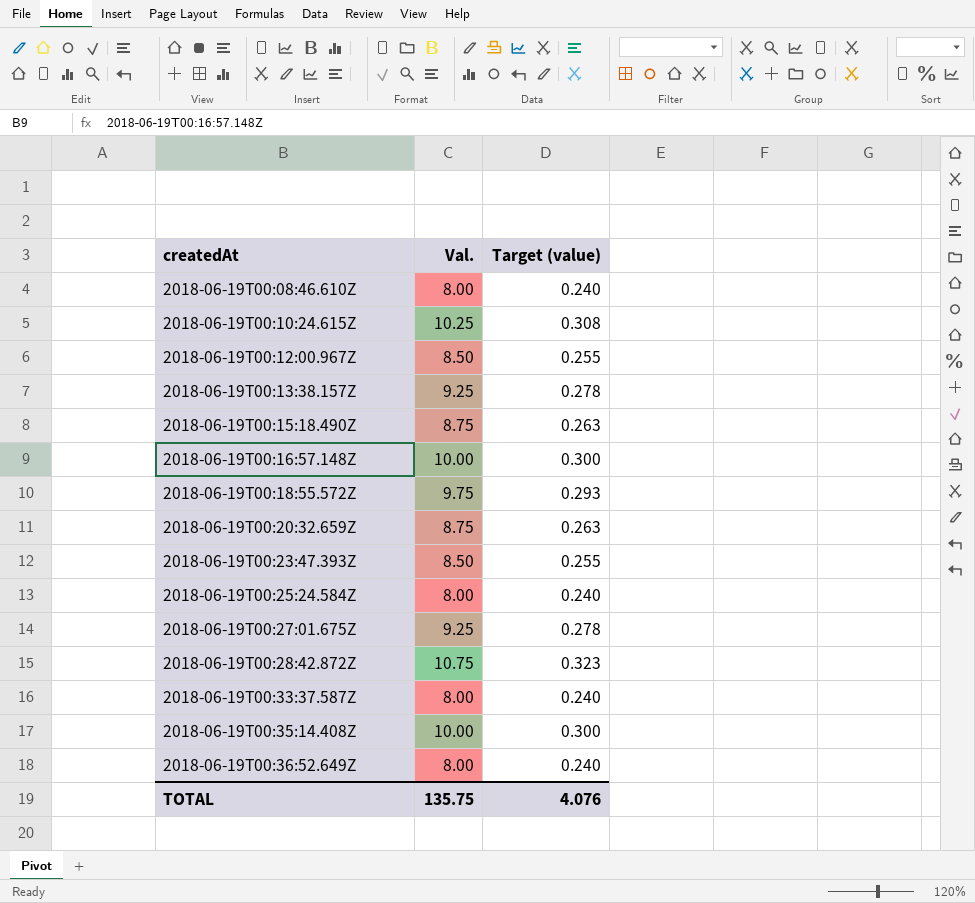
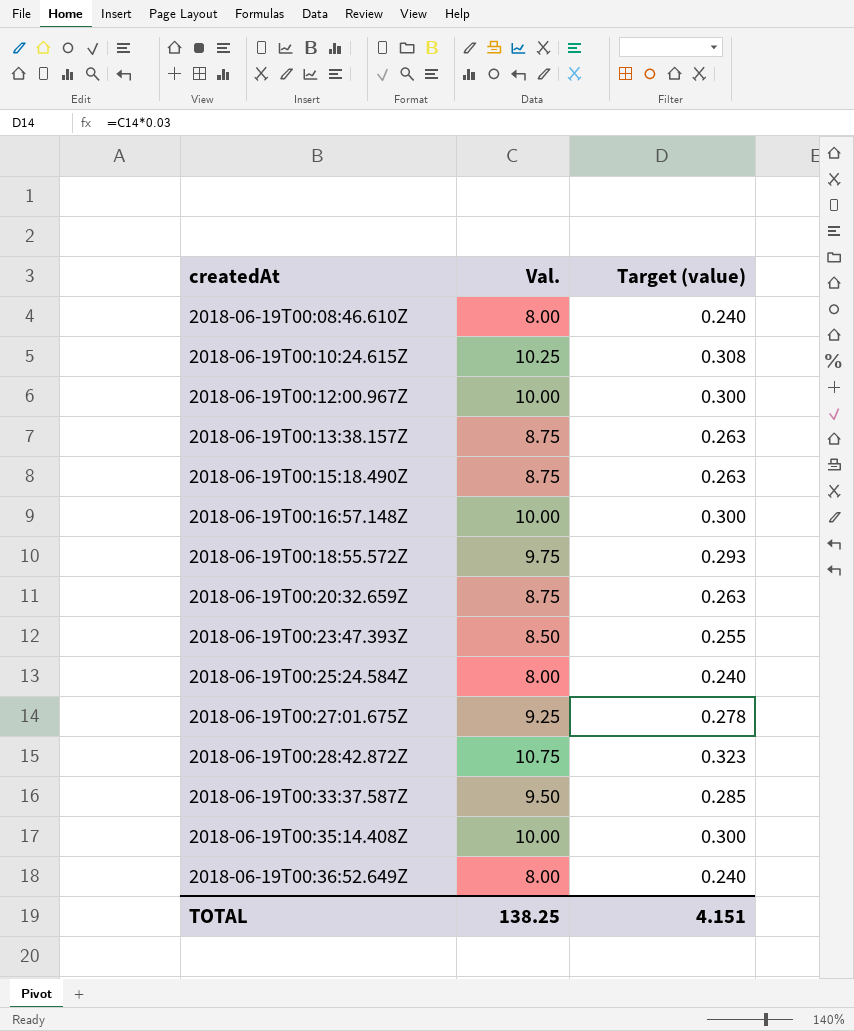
2018-06-19T00:12:00.967Z | Val.: 8.50 -> 10.00
2018-06-19T00:12:00.967Z | Target (value): 0.255 -> 0.300
2018-06-19T00:13:38.157Z | Val.: 9.25 -> 8.75
2018-06-19T00:13:38.157Z | Target (value): 0.278 -> 0.263
2018-06-19T00:33:37.587Z | Val.: 8.00 -> 9.50
2018-06-19T00:33:37.587Z | Target (value): 0.240 -> 0.285
TOTAL | Val.: 135.75 -> 138.25
TOTAL | Target (value): 4.076 -> 4.151

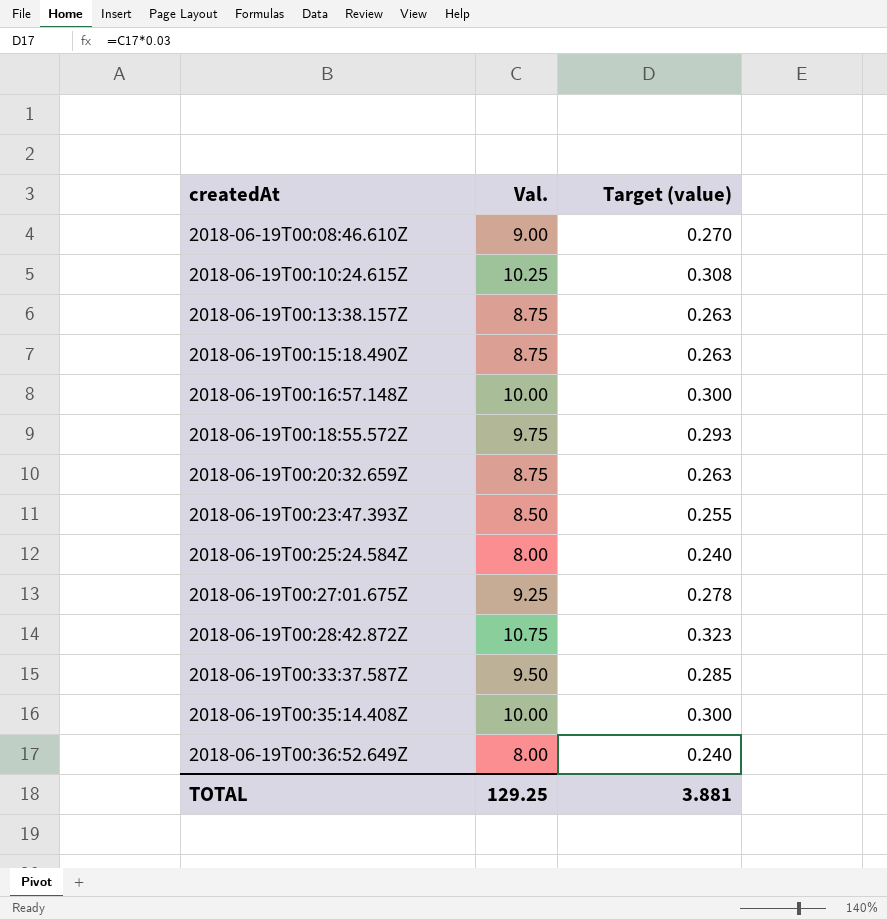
row 2018-06-19T00:12:00.967Z: 10.00 | 0.300 -> none
2018-06-19T00:08:46.610Z | Val.: 8.00 -> 9.00
2018-06-19T00:08:46.610Z | Target (value): 0.240 -> 0.270
TOTAL | Val.: 138.25 -> 129.25
TOTAL | Target (value): 4.151 -> 3.881

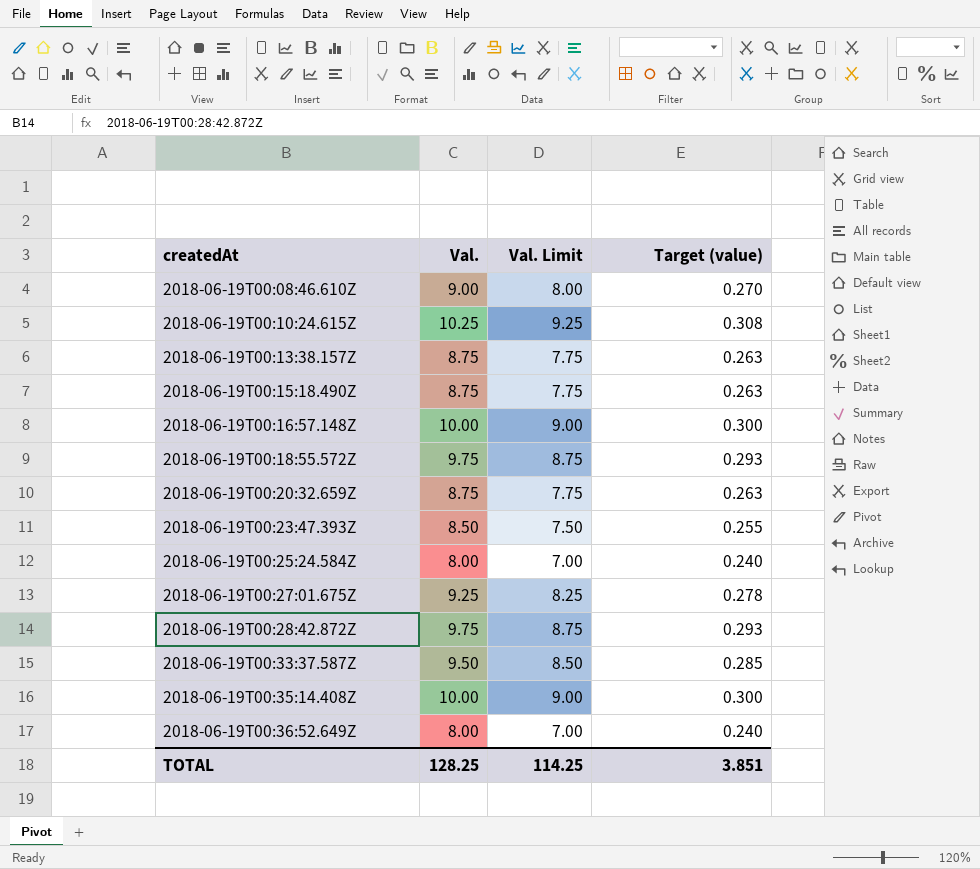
column Val. Limit | formula: none -> [Val.] - 1
2018-06-19T00:28:42.872Z | Val.: 10.75 -> 9.75
2018-06-19T00:28:42.872Z | Target (value): 0.323 -> 0.293
TOTAL | Val.: 129.25 -> 128.25
TOTAL | Target (value): 3.881 -> 3.851

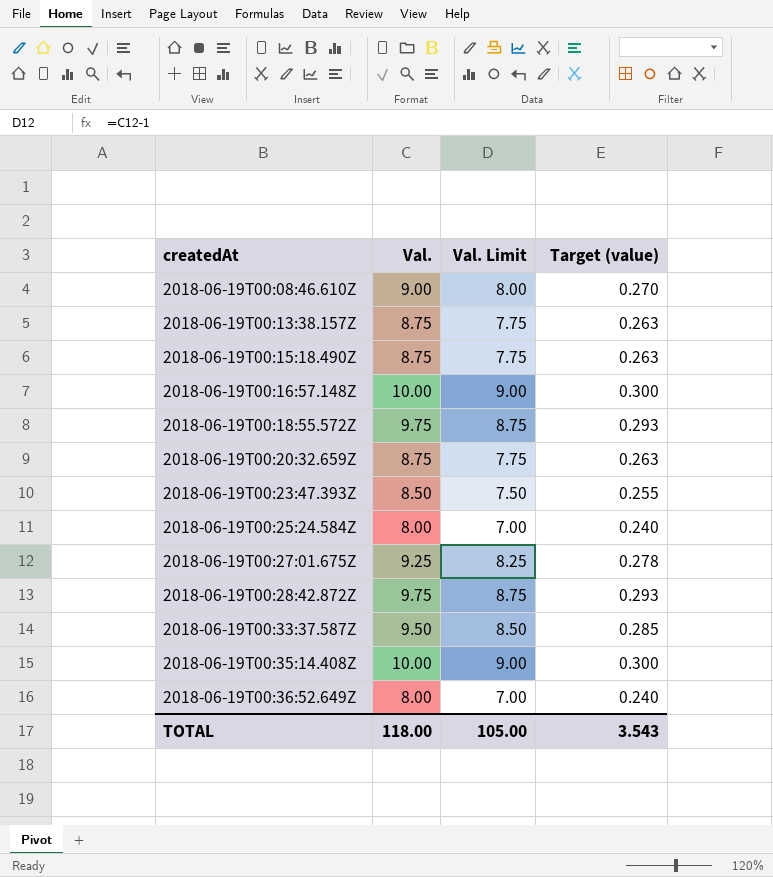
row 2018-06-19T00:10:24.615Z: 10.25 | 9.25 | 0.308 -> none
TOTAL | Val.: 128.25 -> 118.00
TOTAL | Val. Limit: 114.25 -> 105.00
TOTAL | Target (value): 3.851 -> 3.543

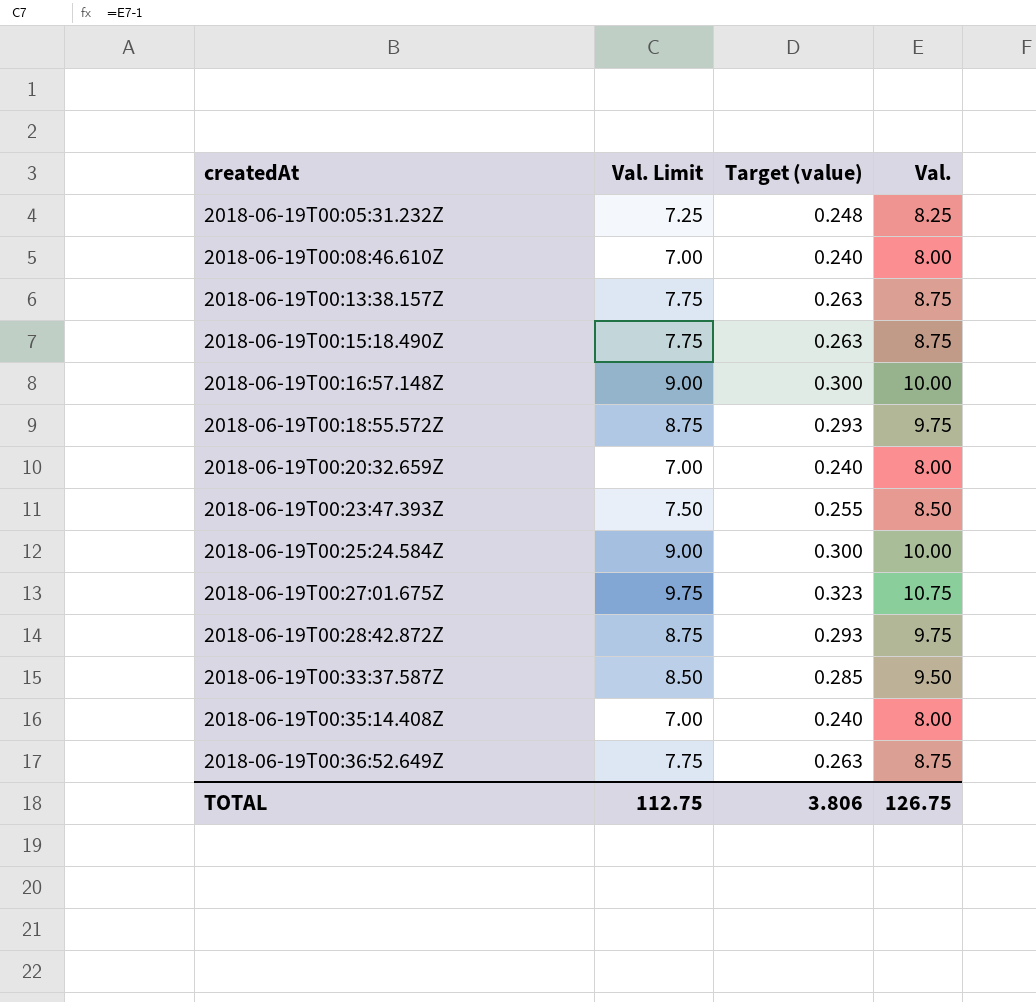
column Val. | position: 2 -> 4
row 2018-06-19T00:05:31.232Z: none -> 7.25 | 0.248 | 8.25
2018-06-19T00:08:46.610Z | Val. Limit: 8.00 -> 7.00
2018-06-19T00:08:46.610Z | Target (value): 0.270 -> 0.240
2018-06-19T00:08:46.610Z | Val.: 9.00 -> 8.00
2018-06-19T00:20:32.659Z | Val. Limit: 7.75 -> 7.00
2018-06-19T00:20:32.659Z | Target (value): 0.263 -> 0.240
2018-06-19T00:20:32.659Z | Val.: 8.75 -> 8.00
2018-06-19T00:25:24.584Z | Val. Limit: 7.00 -> 9.00
2018-06-19T00:25:24.584Z | Target (value): 0.240 -> 0.300
2018-06-19T00:25:24.584Z | Val.: 8.00 -> 10.00
2018-06-19T00:27:01.675Z | Val. Limit: 8.25 -> 9.75
2018-06-19T00:27:01.675Z | Target (value): 0.278 -> 0.323
2018-06-19T00:27:01.675Z | Val.: 9.25 -> 10.75
2018-06-19T00:35:14.408Z | Val. Limit: 9.00 -> 7.00
2018-06-19T00:35:14.408Z | Target (value): 0.300 -> 0.240
2018-06-19T00:35:14.408Z | Val.: 10.00 -> 8.00
2018-06-19T00:36:52.649Z | Val. Limit: 7.00 -> 7.75
2018-06-19T00:36:52.649Z | Target (value): 0.240 -> 0.263
2018-06-19T00:36:52.649Z | Val.: 8.00 -> 8.75
TOTAL | Val. Limit: 105.00 -> 112.75
TOTAL | Target (value): 3.543 -> 3.806
TOTAL | Val.: 118.00 -> 126.75

